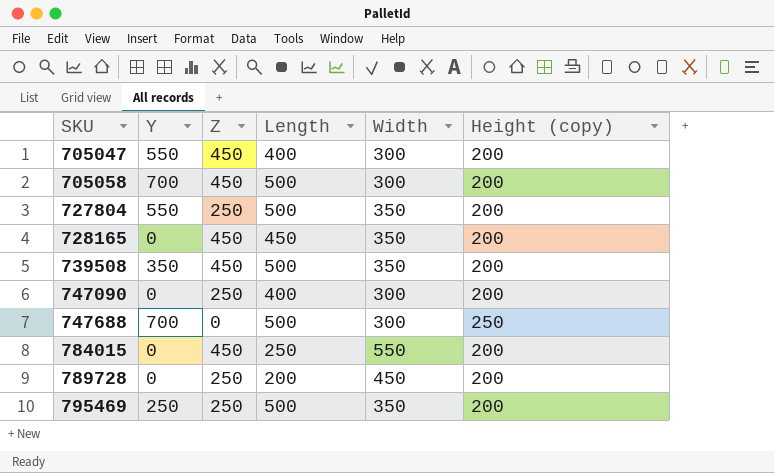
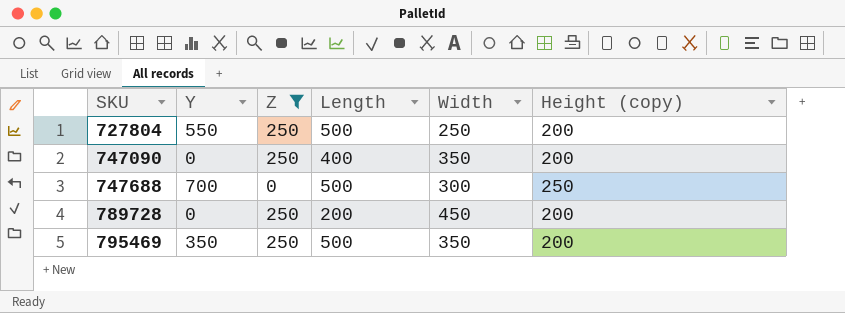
filter: none -> Z != 450
727804 | Width: 350 -> 250
747090 | Width: 300 -> 350
795469 | Y: 250 -> 350

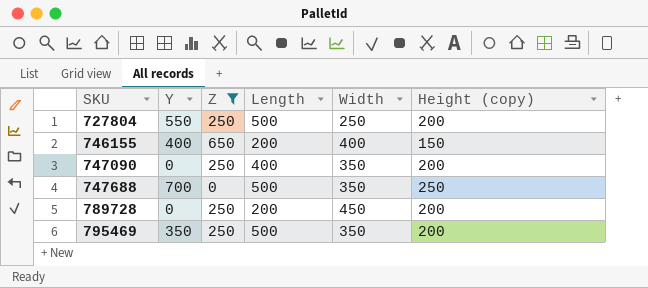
row 746155: none -> 400 | 650 | 200 | 400 | 150
747688 | Width: 300 -> 350

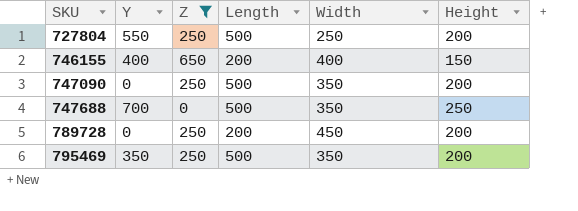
column name: Height (copy) -> Height
747090 | Length: 400 -> 500

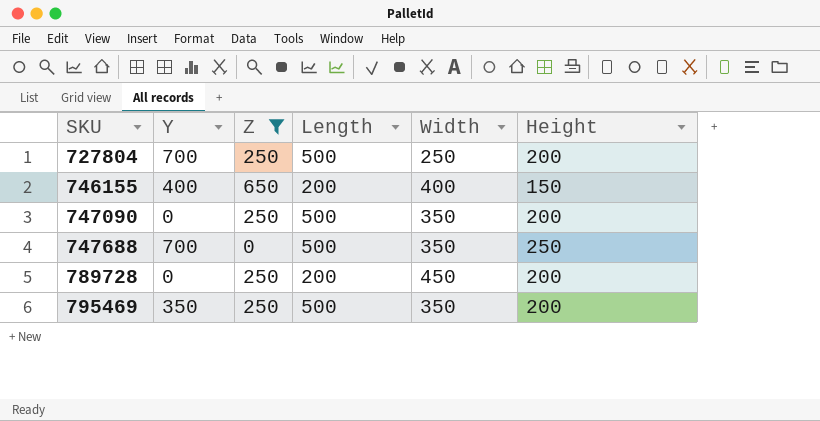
727804 | Y: 550 -> 700

